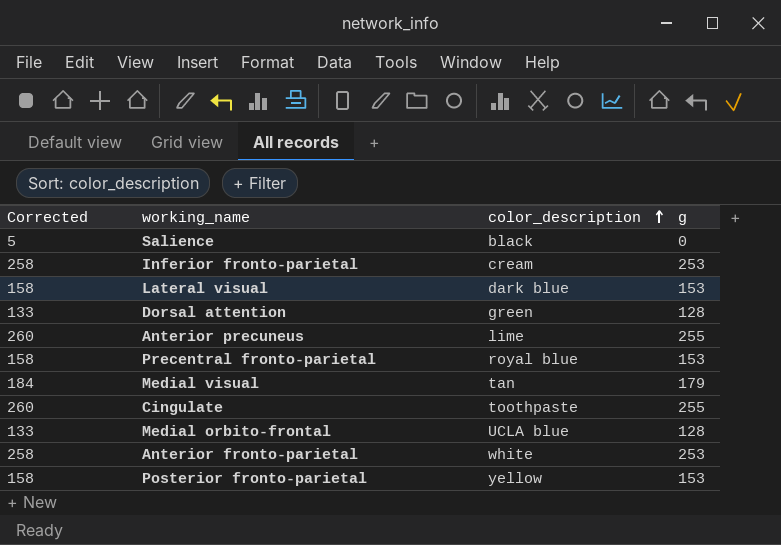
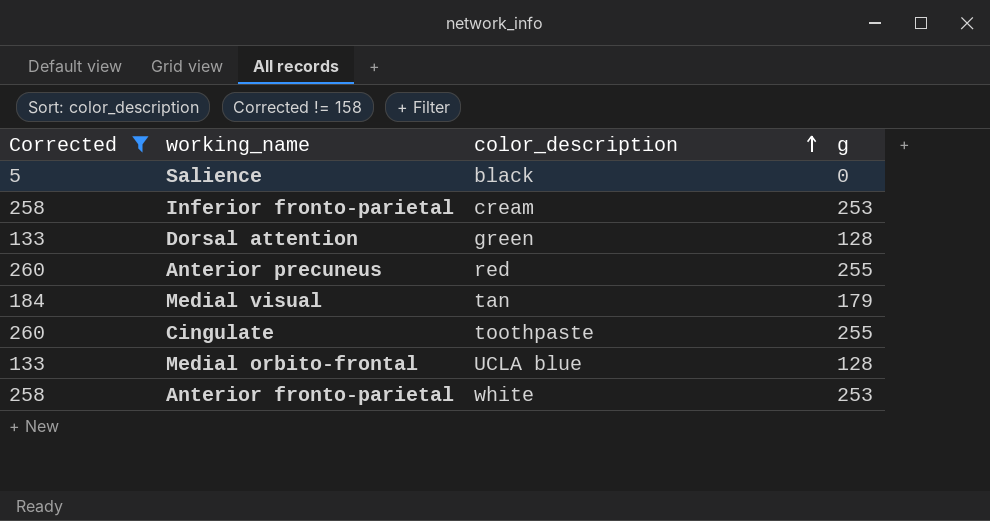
filter: none -> Corrected != 158
Anterior precuneus | color_description: lime -> red

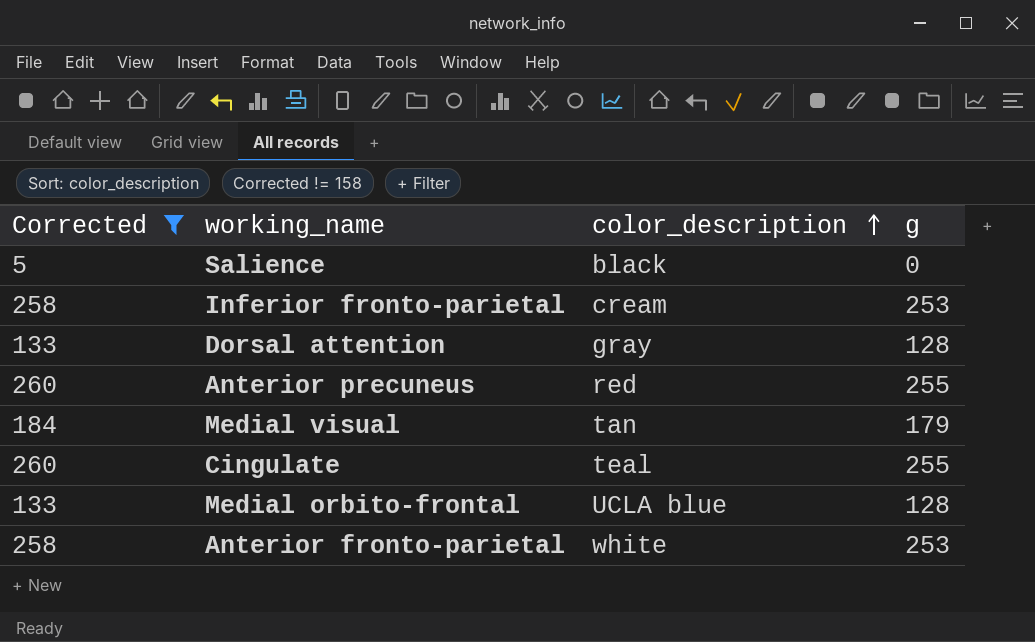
Dorsal attention | color_description: green -> gray
Cingulate | color_description: toothpaste -> teal

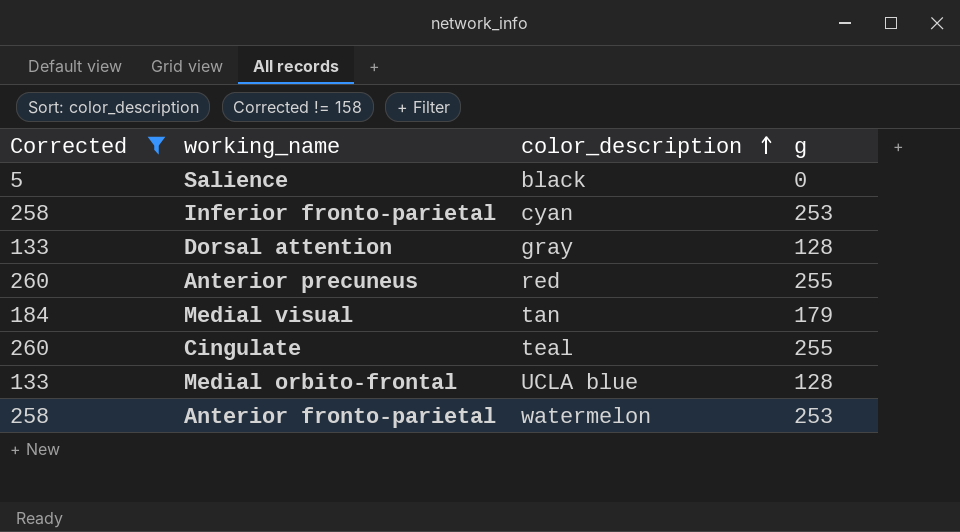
Inferior fronto-parietal | color_description: cream -> cyan
Anterior fronto-parietal | color_description: white -> watermelon

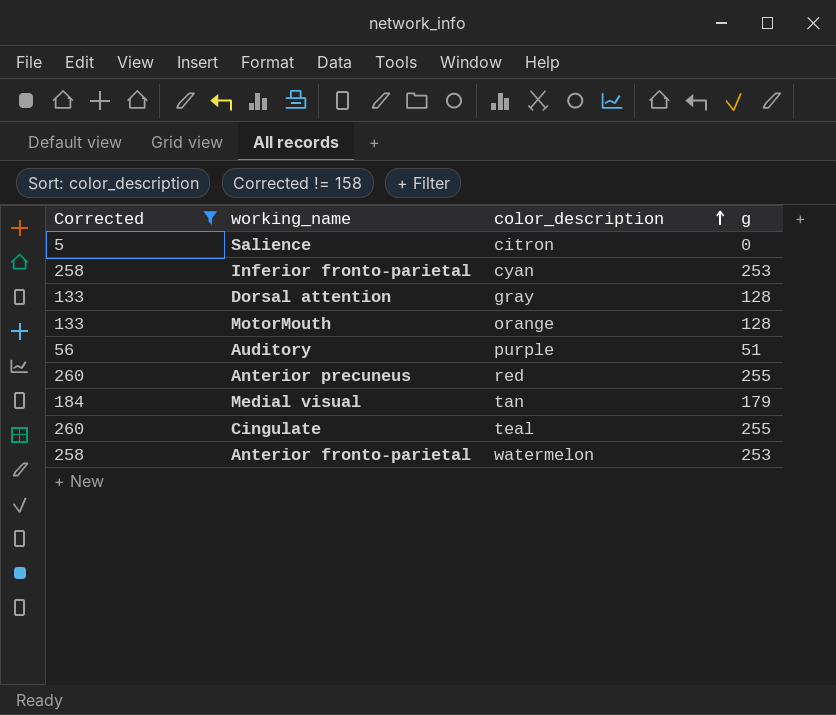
row Medial orbito-frontal: 133 | UCLA blue | 128 -> none
Salience | color_description: black -> citron
row MotorMouth: none -> 133 | orange | 128
row Auditory: none -> 56 | purple | 51

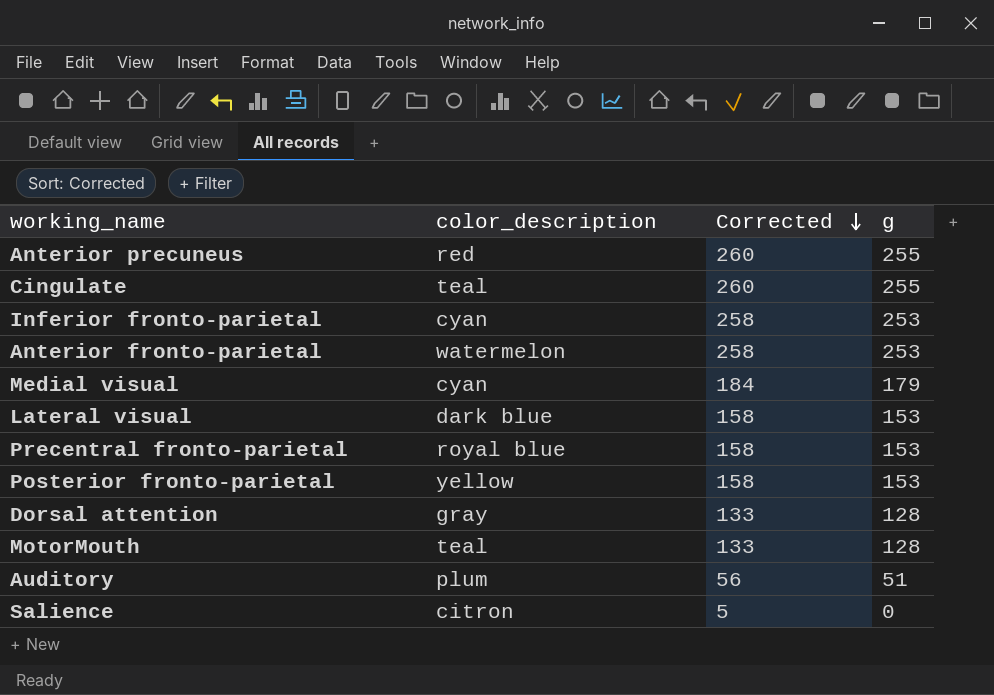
filter: Corrected != 158 -> none
row order: color_description ascending -> Corrected descending
column Corrected | position: 1 -> 3
Medial visual | color_description: tan -> cyan
MotorMouth | color_description: orange -> teal
Auditory | color_description: purple -> plum

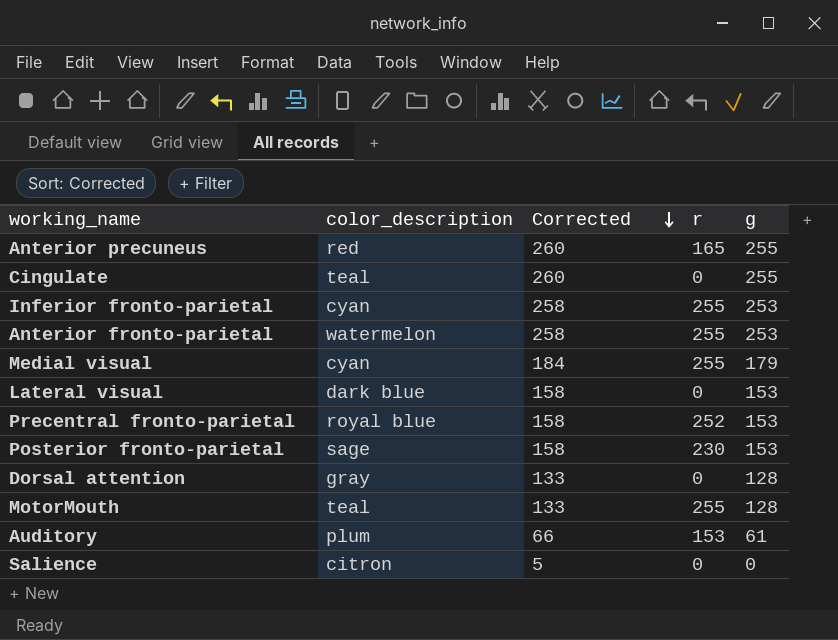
column r | position: none -> 4
Posterior fronto-parietal | color_description: yellow -> sage
Auditory | Corrected: 56 -> 66
Auditory | g: 51 -> 61

